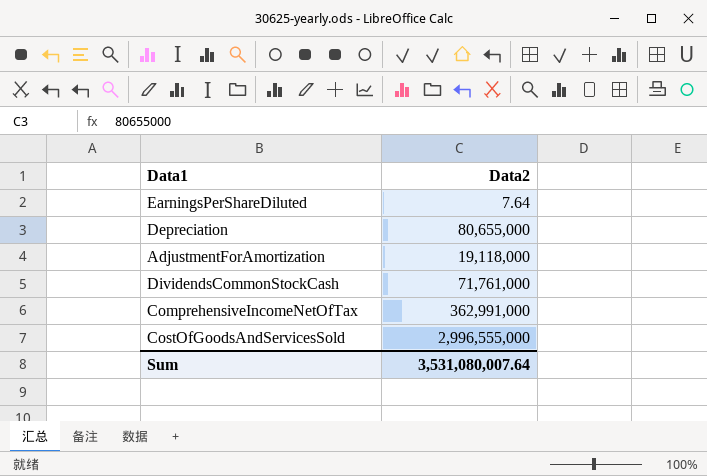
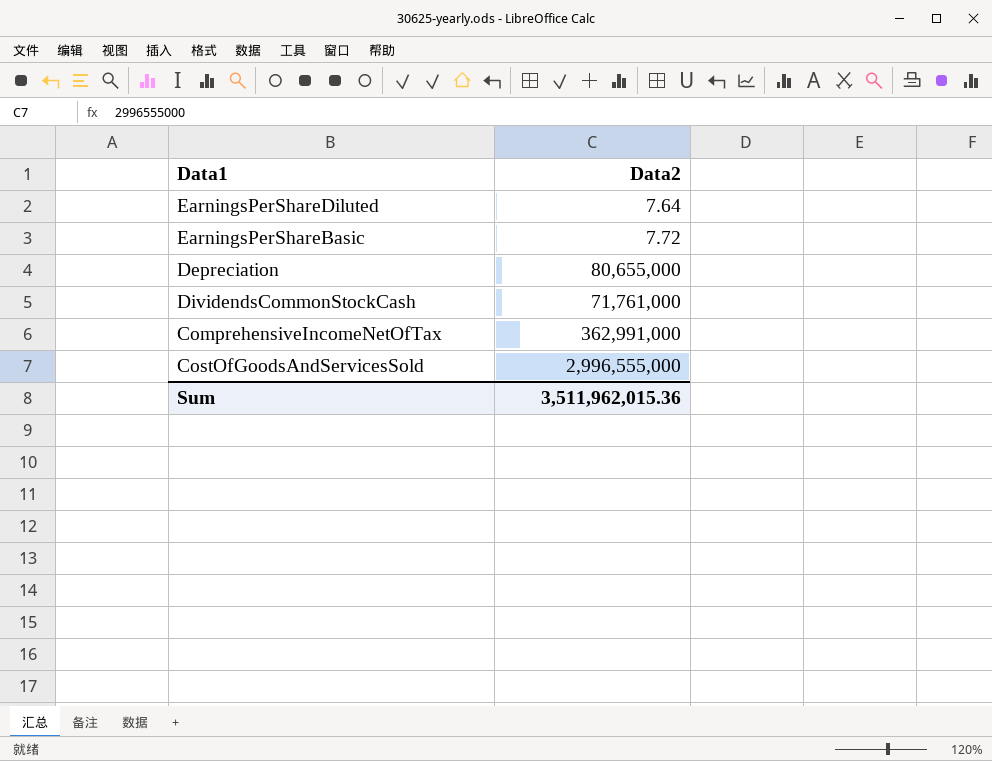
row AdjustmentForAmortization: 19,118,000 -> none
row EarningsPerShareBasic: none -> 7.72
Sum | Data2: 3,531,080,007.64 -> 3,511,962,015.36

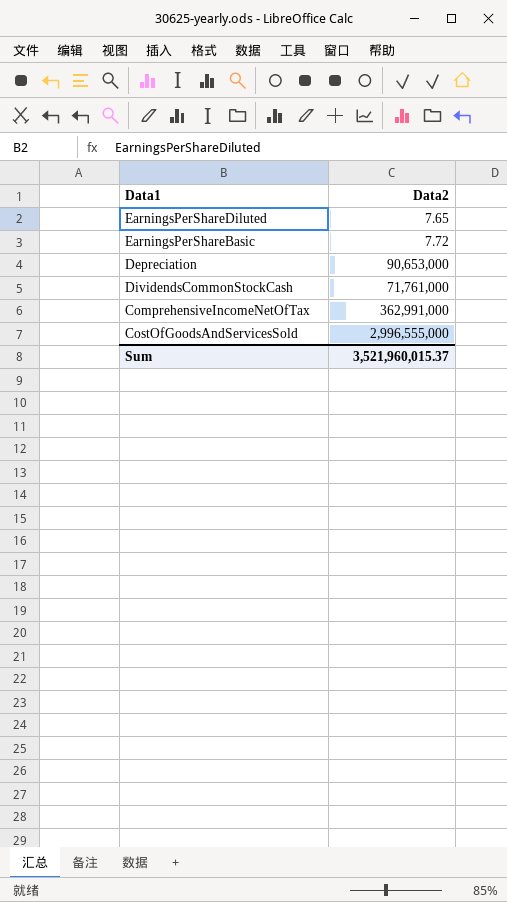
EarningsPerShareDiluted | Data2: 7.64 -> 7.65
Depreciation | Data2: 80,655,000 -> 90,653,000
Sum | Data2: 3,511,962,015.36 -> 3,521,960,015.37

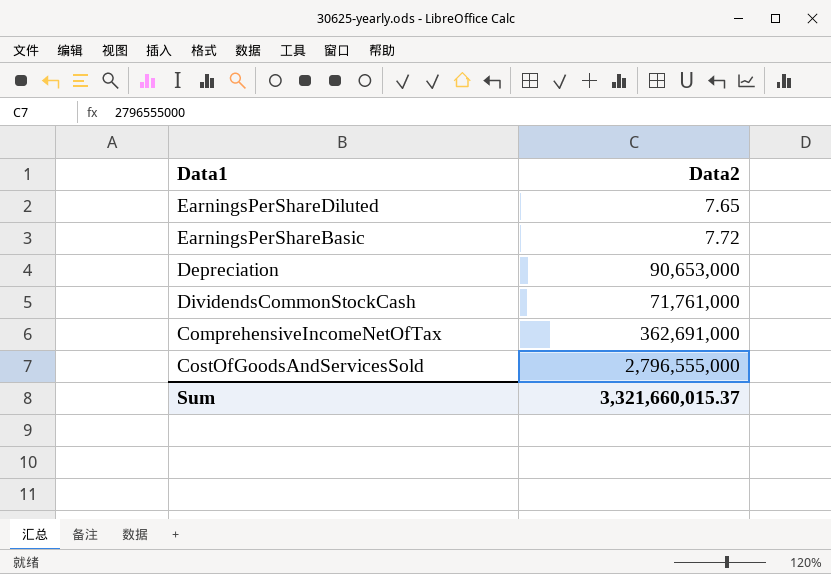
ComprehensiveIncomeNetOfTax | Data2: 362,991,000 -> 362,691,000
CostOfGoodsAndServicesSold | Data2: 2,996,555,000 -> 2,796,555,000
Sum | Data2: 3,521,960,015.37 -> 3,321,660,015.37

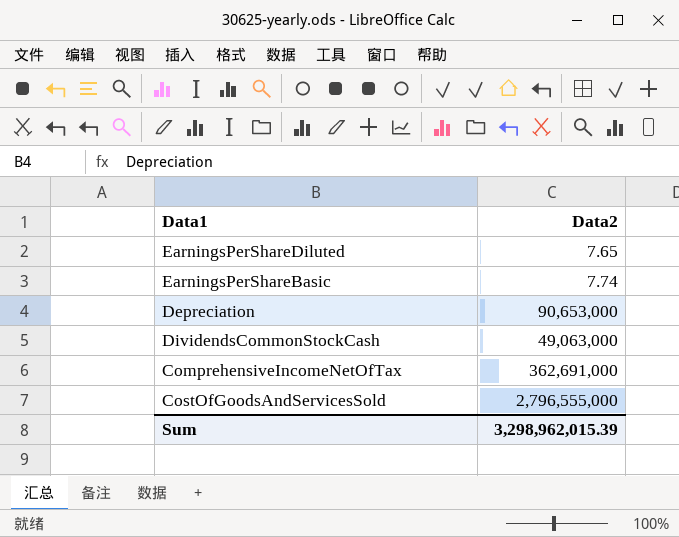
EarningsPerShareBasic | Data2: 7.72 -> 7.74
DividendsCommonStockCash | Data2: 71,761,000 -> 49,063,000
Sum | Data2: 3,321,660,015.37 -> 3,298,962,015.39

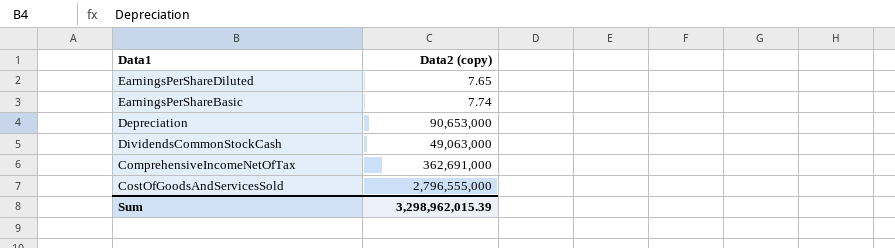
column name: Data2 -> Data2 (copy)

